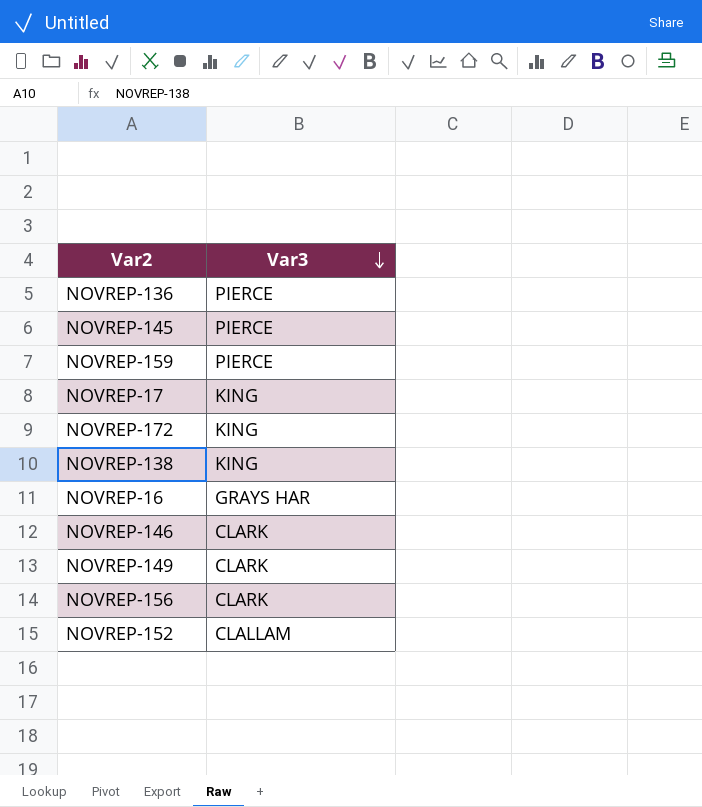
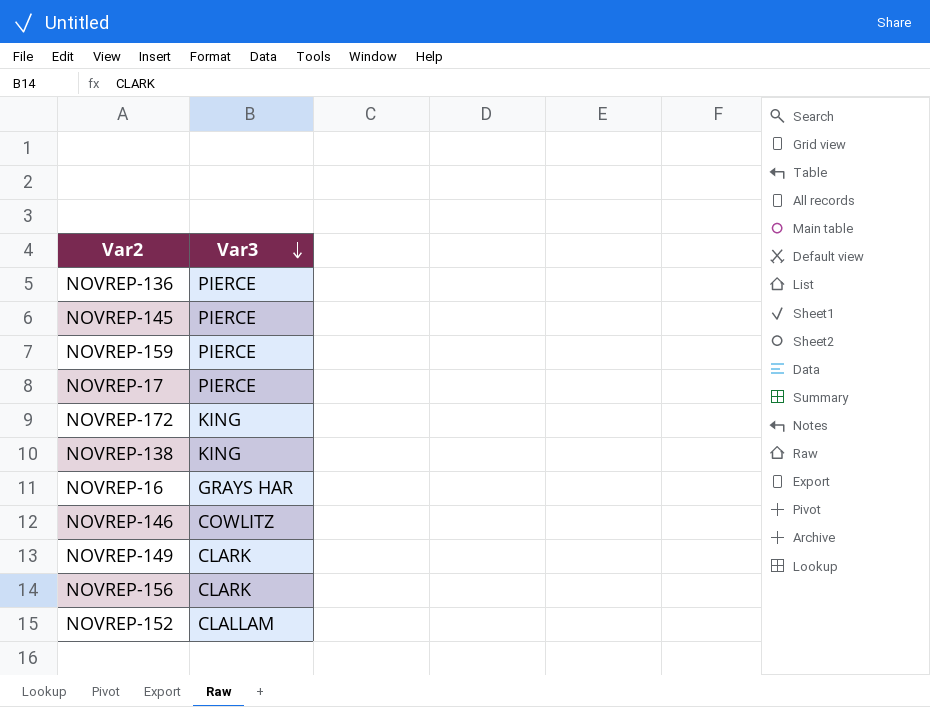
NOVREP-17 | Var3: KING -> PIERCE
NOVREP-146 | Var3: CLARK -> COWLITZ

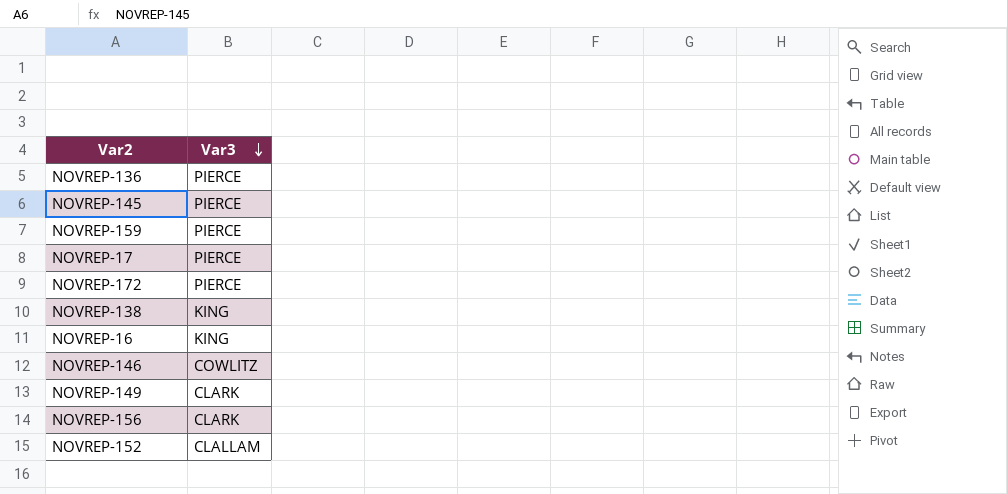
NOVREP-172 | Var3: KING -> PIERCE
NOVREP-16 | Var3: GRAYS HAR -> KING

